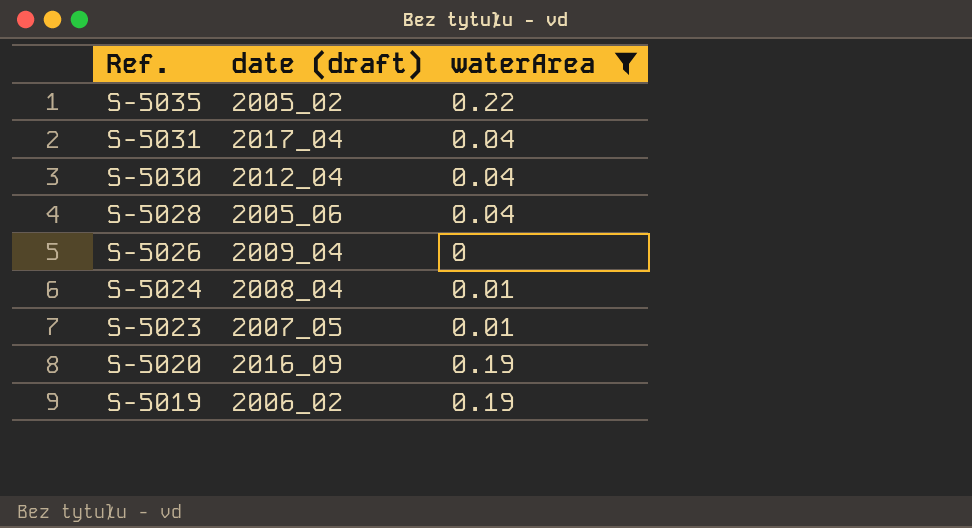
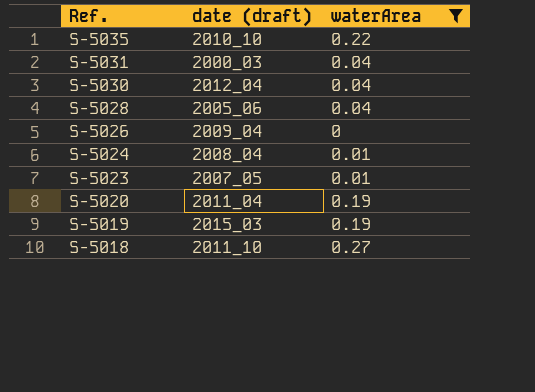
S-5035 | date (draft): 2005_02 -> 2010_10
S-5031 | date (draft): 2017_04 -> 2000_03
S-5020 | date (draft): 2016_09 -> 2011_04
S-5019 | date (draft): 2006_02 -> 2015_03
row S-5018: none -> 2011_10 | 0.27

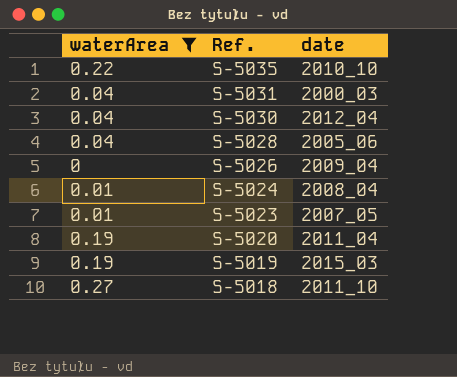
column waterArea | position: 3 -> 1
column name: date (draft) -> date

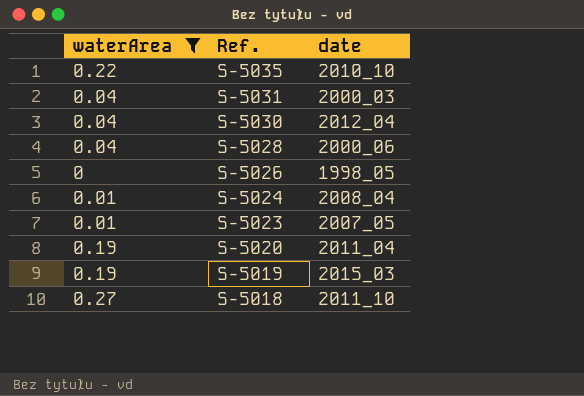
S-5028 | date: 2005_06 -> 2000_06
S-5026 | date: 2009_04 -> 1998_05

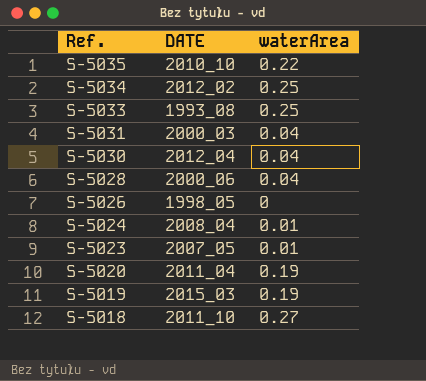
filter: waterArea != 0.25 -> none
column name: date -> DATE
column waterArea | position: 1 -> 3

